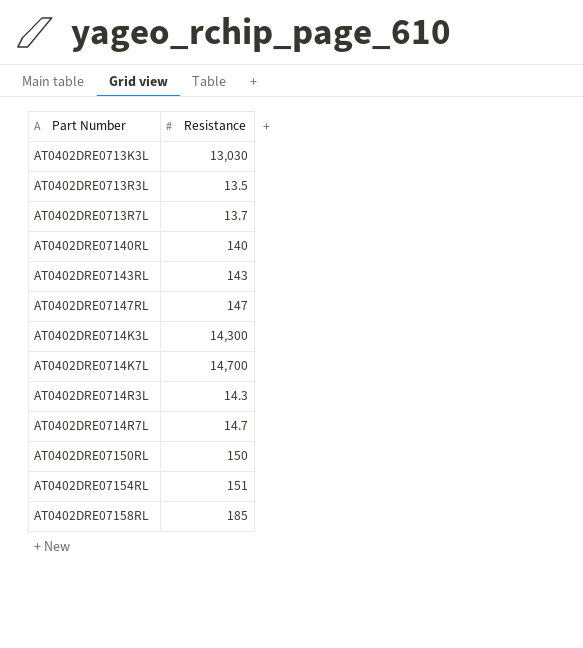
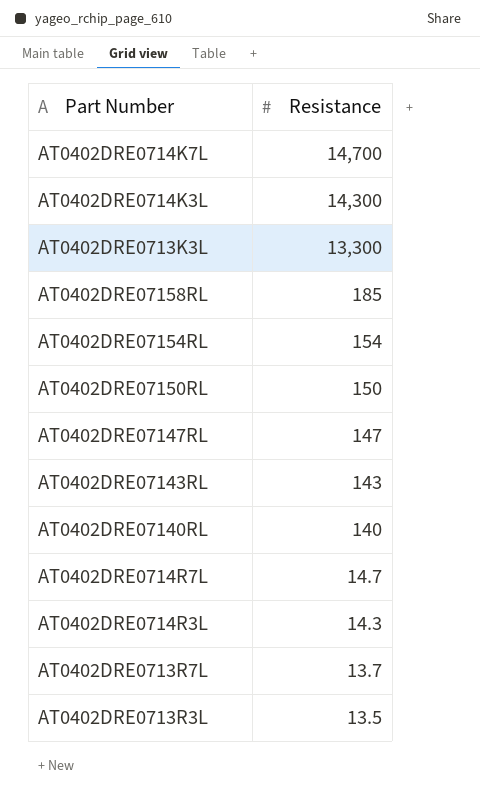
row order: none -> Resistance descending
AT0402DRE0713K3L | Resistance: 13,030 -> 13,300
AT0402DRE07154RL | Resistance: 151 -> 154

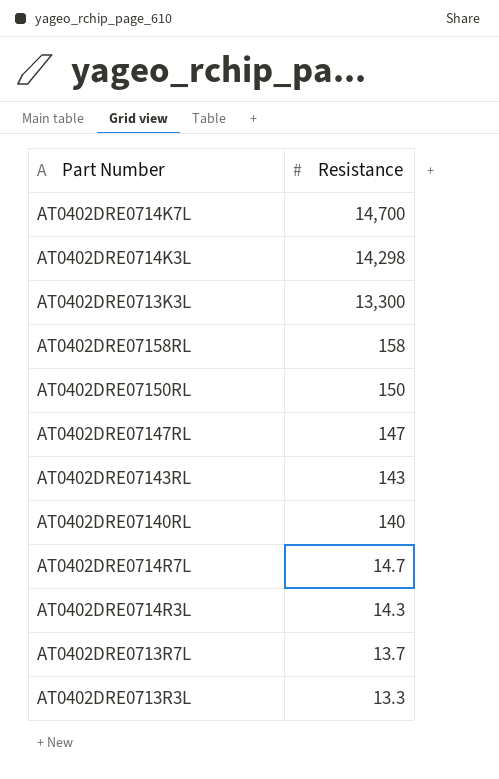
row AT0402DRE07154RL: 154 -> none
AT0402DRE0714K3L | Resistance: 14,300 -> 14,298
AT0402DRE07158RL | Resistance: 185 -> 158
AT0402DRE0713R3L | Resistance: 13.5 -> 13.3

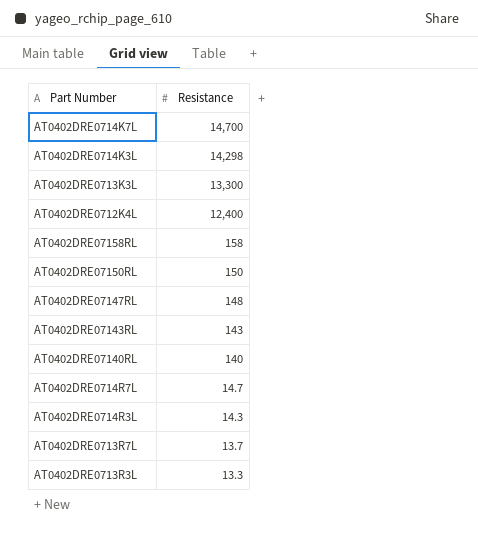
row AT0402DRE0712K4L: none -> 12,400
AT0402DRE07147RL | Resistance: 147 -> 148

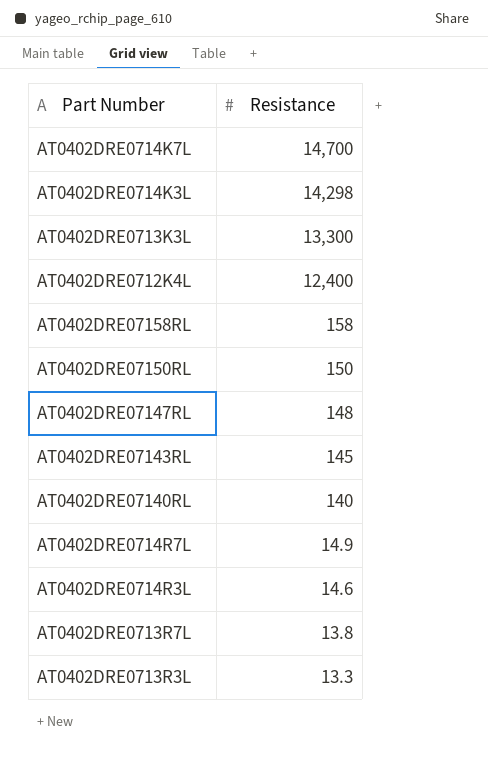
AT0402DRE07143RL | Resistance: 143 -> 145
AT0402DRE0714R7L | Resistance: 14.7 -> 14.9
AT0402DRE0714R3L | Resistance: 14.3 -> 14.6
AT0402DRE0713R7L | Resistance: 13.7 -> 13.8

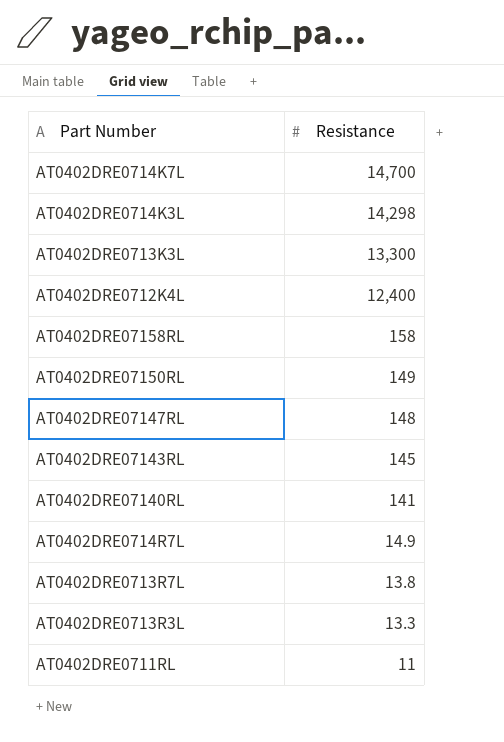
row AT0402DRE0714R3L: 14.6 -> none
AT0402DRE07150RL | Resistance: 150 -> 149
AT0402DRE07140RL | Resistance: 140 -> 141
row AT0402DRE0711RL: none -> 11

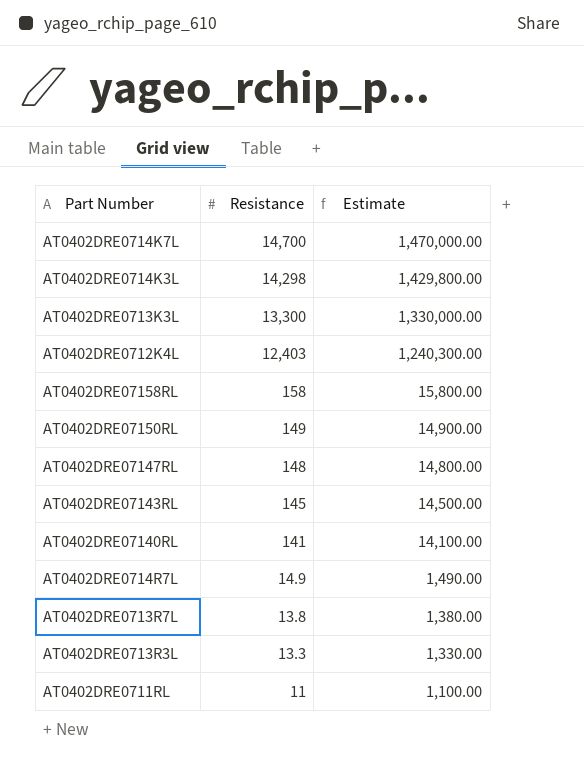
column Estimate | formula: none -> [Resistance] * 100
AT0402DRE0712K4L | Resistance: 12,400 -> 12,403

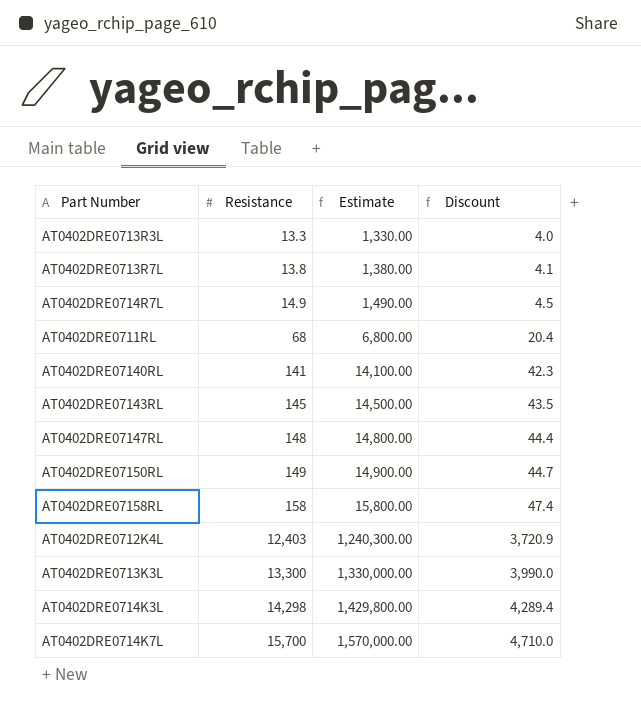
row order: Resistance descending -> Resistance ascending
column Discount | formula: none -> [Resistance] * 0.3
AT0402DRE0711RL | Resistance: 11 -> 68
AT0402DRE0711RL | Estimate: 1,100.00 -> 6,800.00
AT0402DRE0714K7L | Resistance: 14,700 -> 15,700
AT0402DRE0714K7L | Estimate: 1,470,000.00 -> 1,570,000.00

